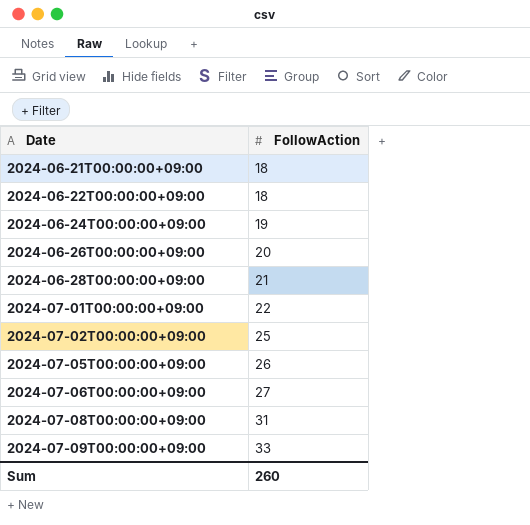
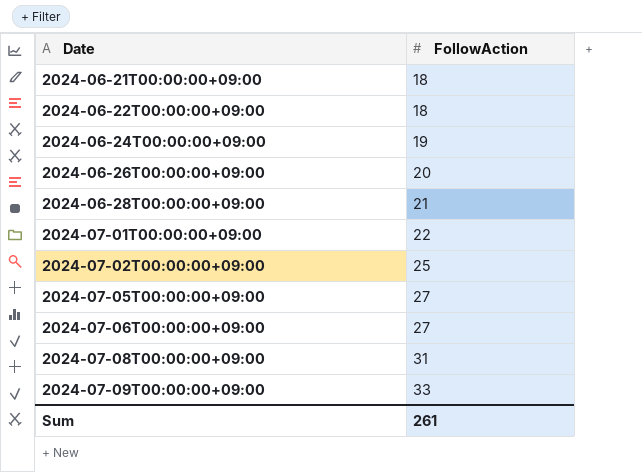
2024-07-05T00:00:00+09:00 | FollowAction: 26 -> 27
Sum | FollowAction: 260 -> 261

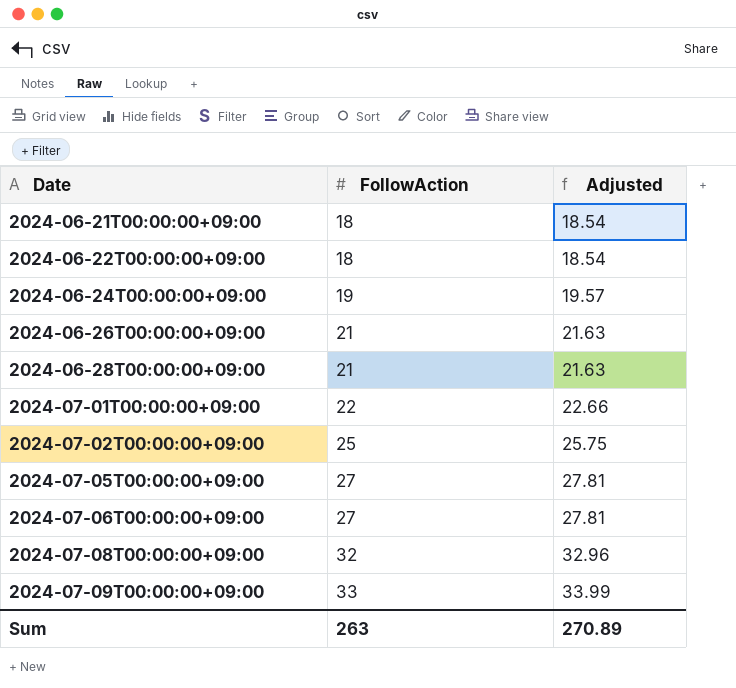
column Adjusted | formula: none -> [FollowAction] * 1.03
2024-06-26T00:00:00+09:00 | FollowAction: 20 -> 21
2024-07-08T00:00:00+09:00 | FollowAction: 31 -> 32
Sum | FollowAction: 261 -> 263

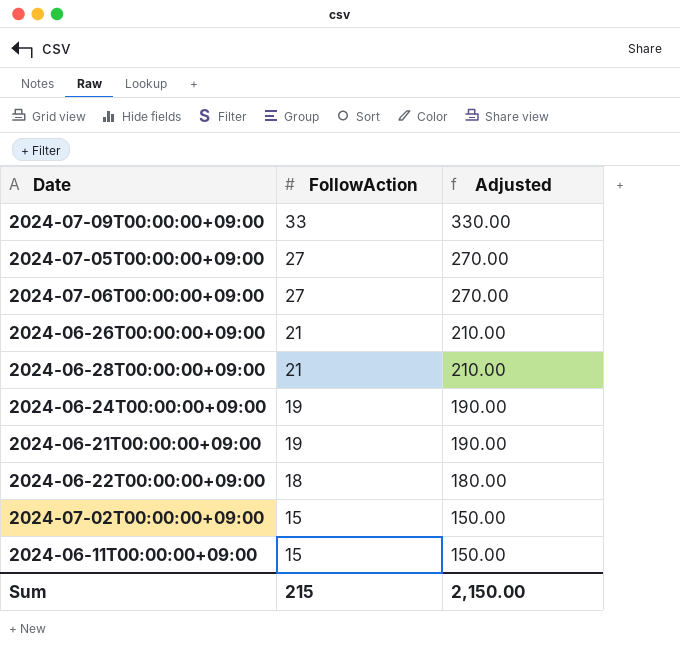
row order: Date ascending -> FollowAction descending
column Adjusted | formula: [FollowAction] * 1.03 -> [FollowAction] * 10
row 2024-07-01T00:00:00+09:00: 22 | 22.66 -> none
row 2024-07-08T00:00:00+09:00: 32 | 32.96 -> none
2024-06-21T00:00:00+09:00 | FollowAction: 18 -> 19
2024-07-02T00:00:00+09:00 | FollowAction: 25 -> 15
row 2024-06-11T00:00:00+09:00: none -> 15 | 150.00
Sum | FollowAction: 263 -> 215
Sum | Adjusted: 270.89 -> 2,150.00

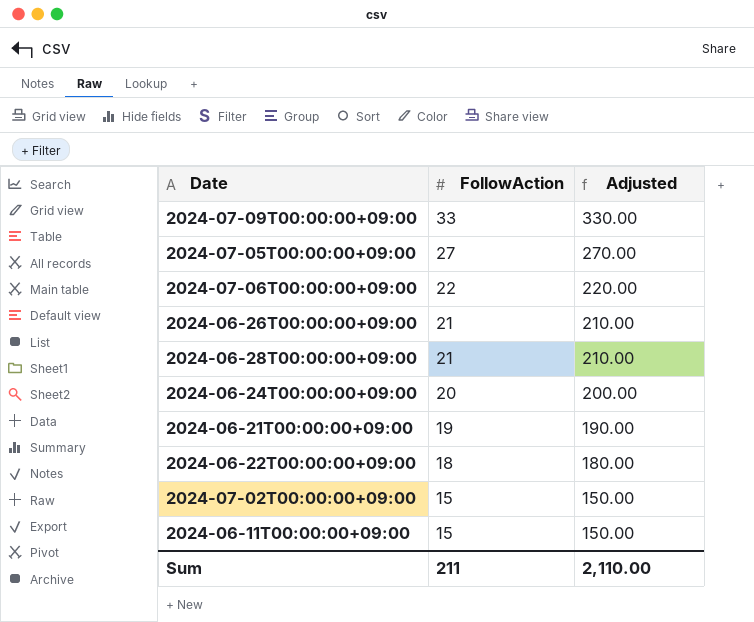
2024-07-06T00:00:00+09:00 | FollowAction: 27 -> 22
2024-07-06T00:00:00+09:00 | Adjusted: 270.00 -> 220.00
2024-06-24T00:00:00+09:00 | FollowAction: 19 -> 20
2024-06-24T00:00:00+09:00 | Adjusted: 190.00 -> 200.00
Sum | FollowAction: 215 -> 211
Sum | Adjusted: 2,150.00 -> 2,110.00

